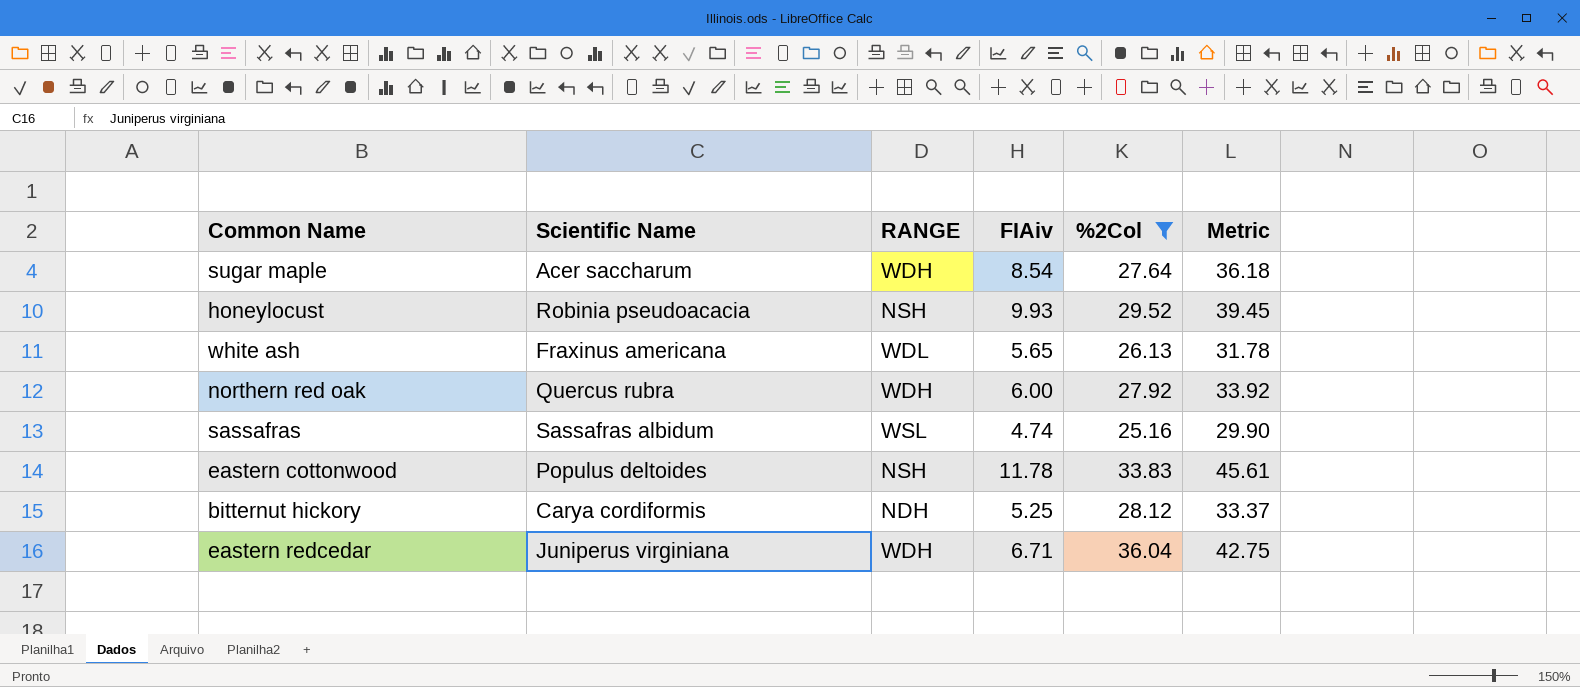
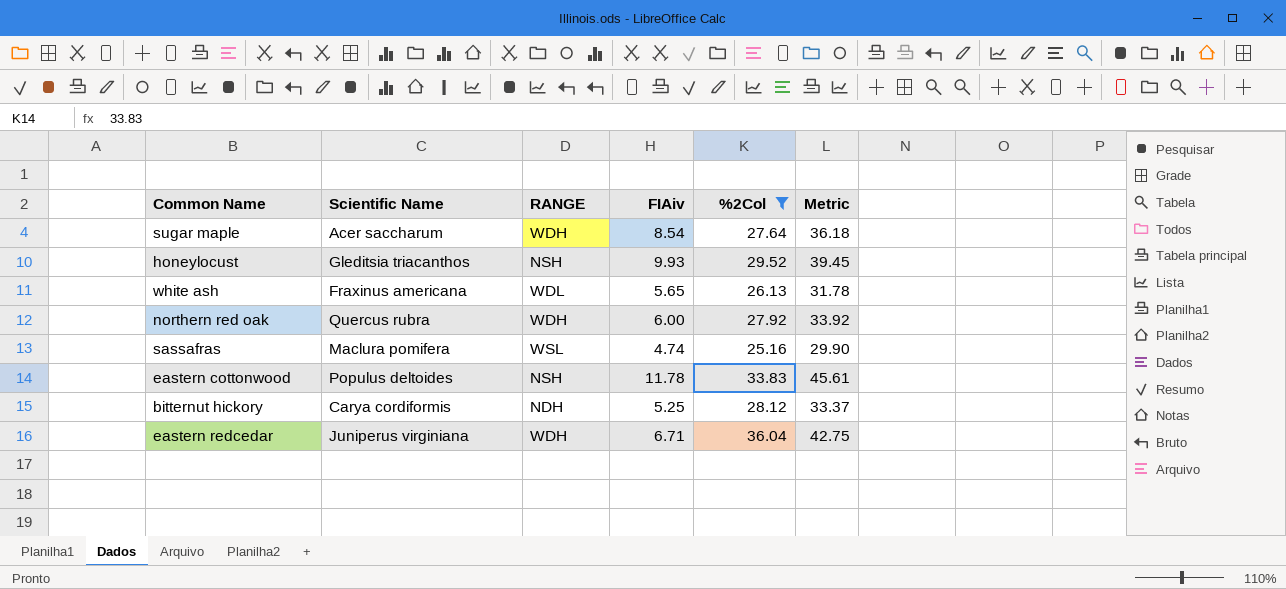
honeylocust | Scientific Name: Robinia pseudoacacia -> Gleditsia triacanthos
sassafras | Scientific Name: Sassafras albidum -> Maclura pomifera

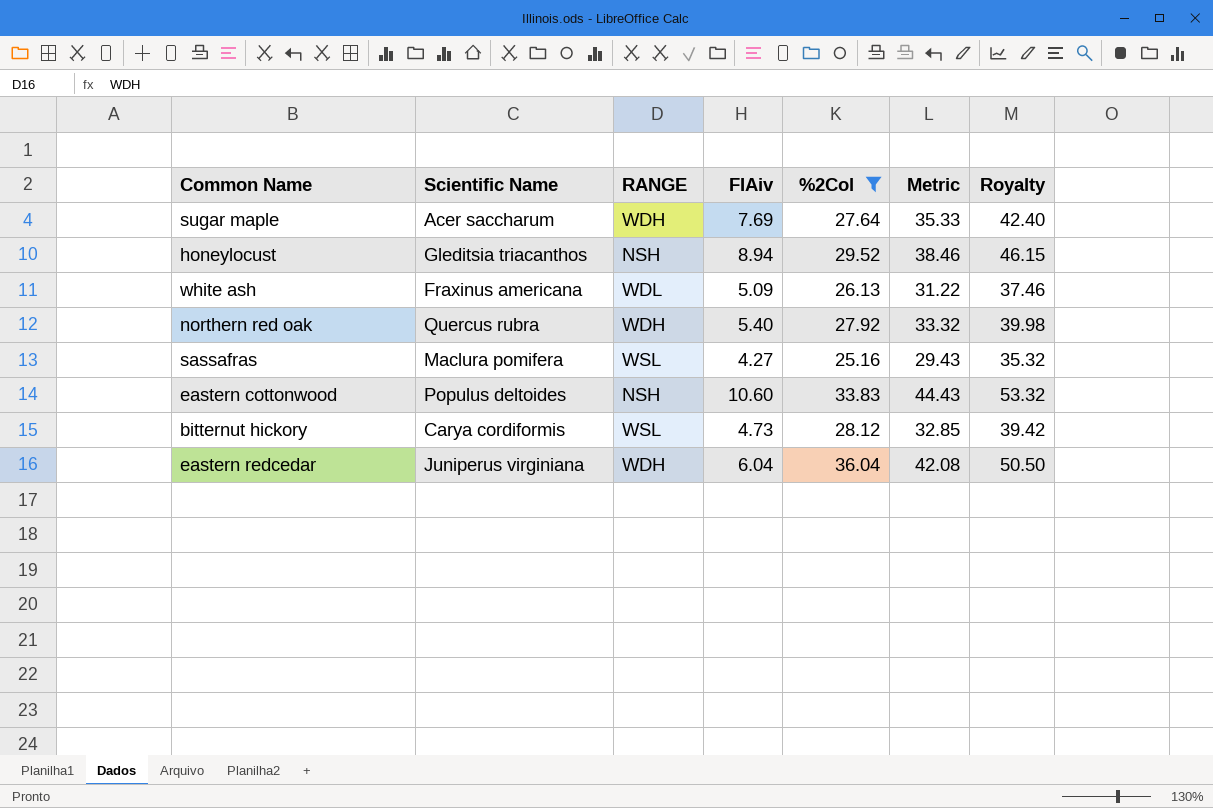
column Royalty | formula: none -> [Metric] * 1.2
sugar maple | FIAiv: 8.54 -> 7.69
sugar maple | Metric: 36.18 -> 35.33
honeylocust | FIAiv: 9.93 -> 8.94
honeylocust | Metric: 39.45 -> 38.46
white ash | FIAiv: 5.65 -> 5.09
white ash | Metric: 31.78 -> 31.22
northern red oak | FIAiv: 6.00 -> 5.40
northern red oak | Metric: 33.92 -> 33.32
sassafras | FIAiv: 4.74 -> 4.27
sassafras | Metric: 29.90 -> 29.43
eastern cottonwood | FIAiv: 11.78 -> 10.60
eastern cottonwood | Metric: 45.61 -> 44.43
bitternut hickory | RANGE: NDH -> WSL
bitternut hickory | FIAiv: 5.25 -> 4.73
bitternut hickory | Metric: 33.37 -> 32.85
eastern redcedar | FIAiv: 6.71 -> 6.04
eastern redcedar | Metric: 42.75 -> 42.08

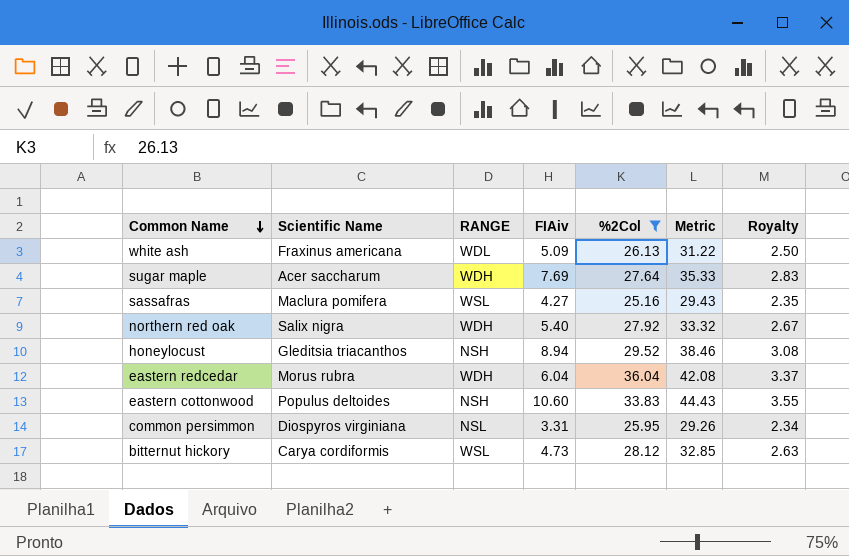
row order: none -> Common Name descending
column Royalty | formula: [Metric] * 1.2 -> [Metric] * 0.08
northern red oak | Scientific Name: Quercus rubra -> Salix nigra
eastern redcedar | Scientific Name: Juniperus virginiana -> Morus rubra
row common persimmon: none -> Diospyros virginiana | NSL | 3.31 | 25.95 | 29.26 | 2.34

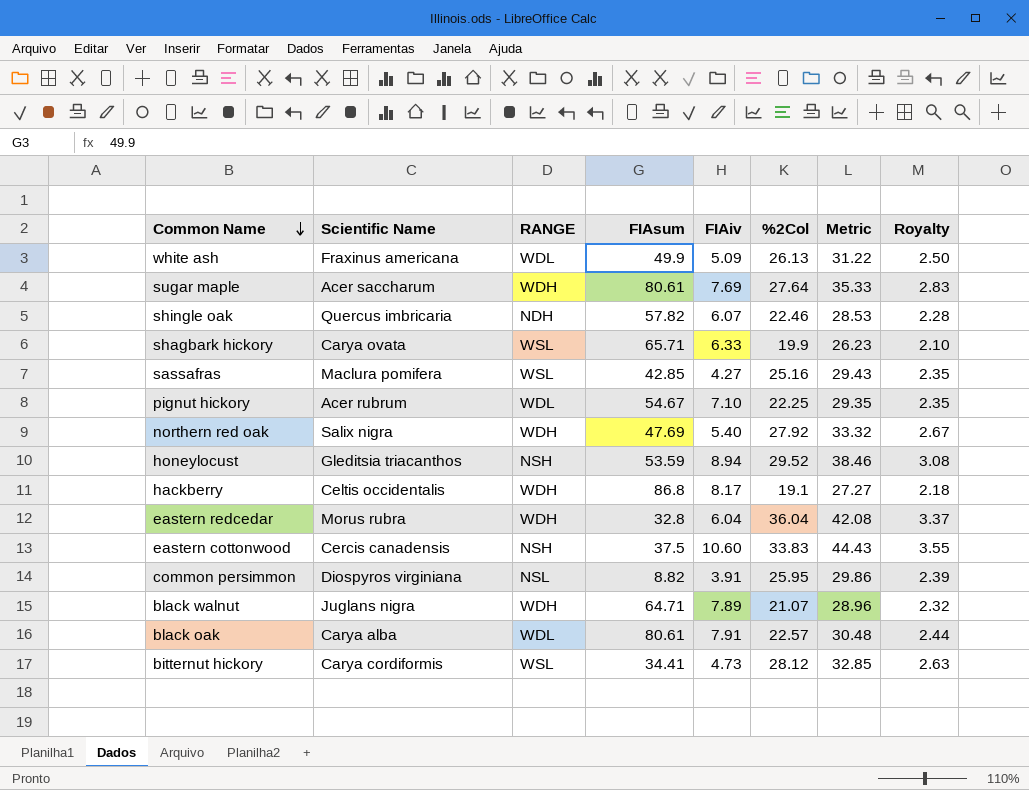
filter: %2Col >= 25.16 -> none
column FIAsum | position: none -> 4
eastern cottonwood | Scientific Name: Populus deltoides -> Cercis canadensis
common persimmon | FIAiv: 3.31 -> 3.91
common persimmon | Metric: 29.26 -> 29.86
common persimmon | Royalty: 2.34 -> 2.39

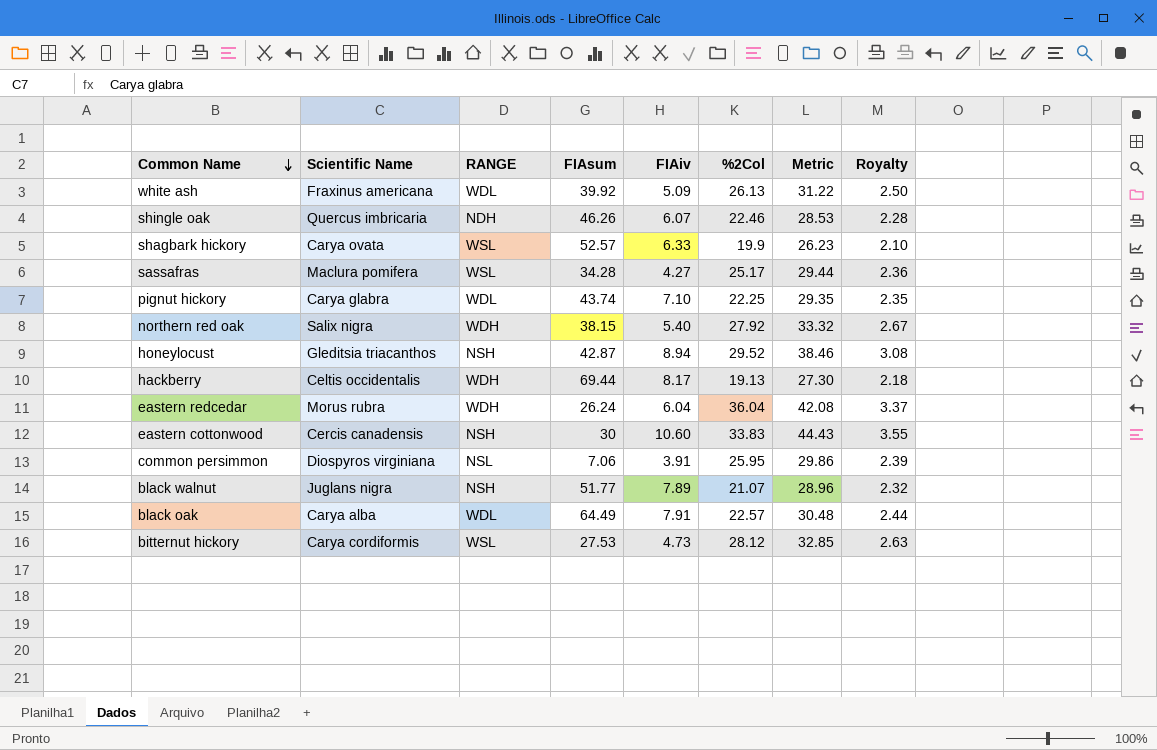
row sugar maple: Acer saccharum | WDH | 80.61 | 7.69 | 27.64 | 35.33 | 2.83 -> none
white ash | FIAsum: 49.9 -> 39.92
shingle oak | FIAsum: 57.82 -> 46.26
shagbark hickory | FIAsum: 65.71 -> 52.57
sassafras | FIAsum: 42.85 -> 34.28
sassafras | %2Col: 25.16 -> 25.17
sassafras | Metric: 29.43 -> 29.44
sassafras | Royalty: 2.35 -> 2.36
pignut hickory | Scientific Name: Acer rubrum -> Carya glabra
pignut hickory | FIAsum: 54.67 -> 43.74
northern red oak | FIAsum: 47.69 -> 38.15
honeylocust | FIAsum: 53.59 -> 42.87
hackberry | FIAsum: 86.8 -> 69.44
hackberry | %2Col: 19.1 -> 19.13
hackberry | Metric: 27.27 -> 27.30
eastern redcedar | FIAsum: 32.8 -> 26.24
eastern cottonwood | FIAsum: 37.5 -> 30
common persimmon | FIAsum: 8.82 -> 7.06
black walnut | RANGE: WDH -> NSH
black walnut | FIAsum: 64.71 -> 51.77
black oak | FIAsum: 80.61 -> 64.49
bitternut hickory | FIAsum: 34.41 -> 27.53

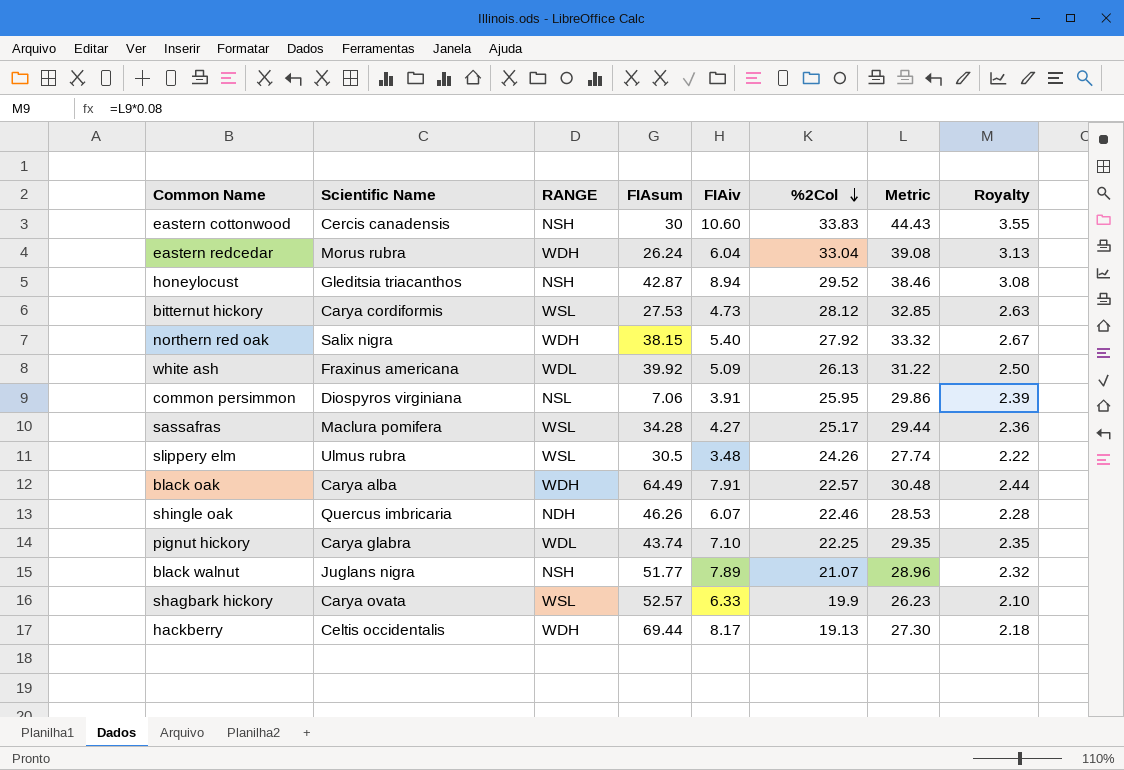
row order: Common Name descending -> %2Col descending
eastern redcedar | %2Col: 36.04 -> 33.04
eastern redcedar | Metric: 42.08 -> 39.08
eastern redcedar | Royalty: 3.37 -> 3.13
row slippery elm: none -> Ulmus rubra | WSL | 30.5 | 3.48 | 24.26 | 27.74 | 2.22
black oak | RANGE: WDL -> WDH

